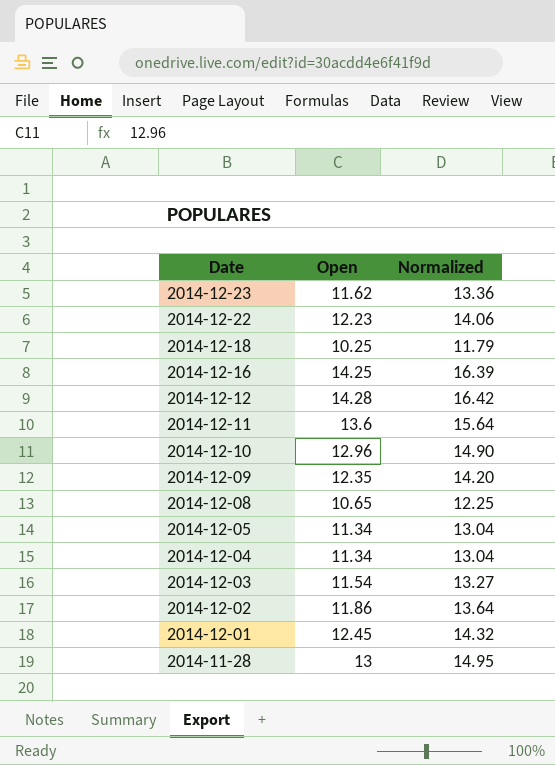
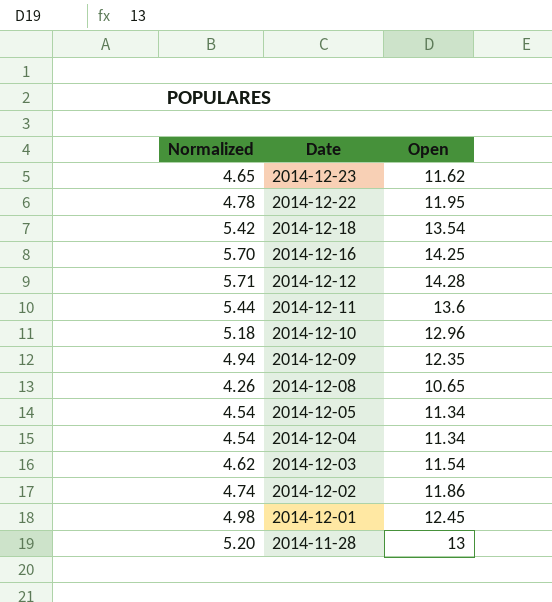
column Normalized | formula: [Open] * 1.15 -> [Open] * 0.4
column Normalized | position: 3 -> 1
2014-12-22 | Open: 12.23 -> 11.95
2014-12-18 | Open: 10.25 -> 13.54

